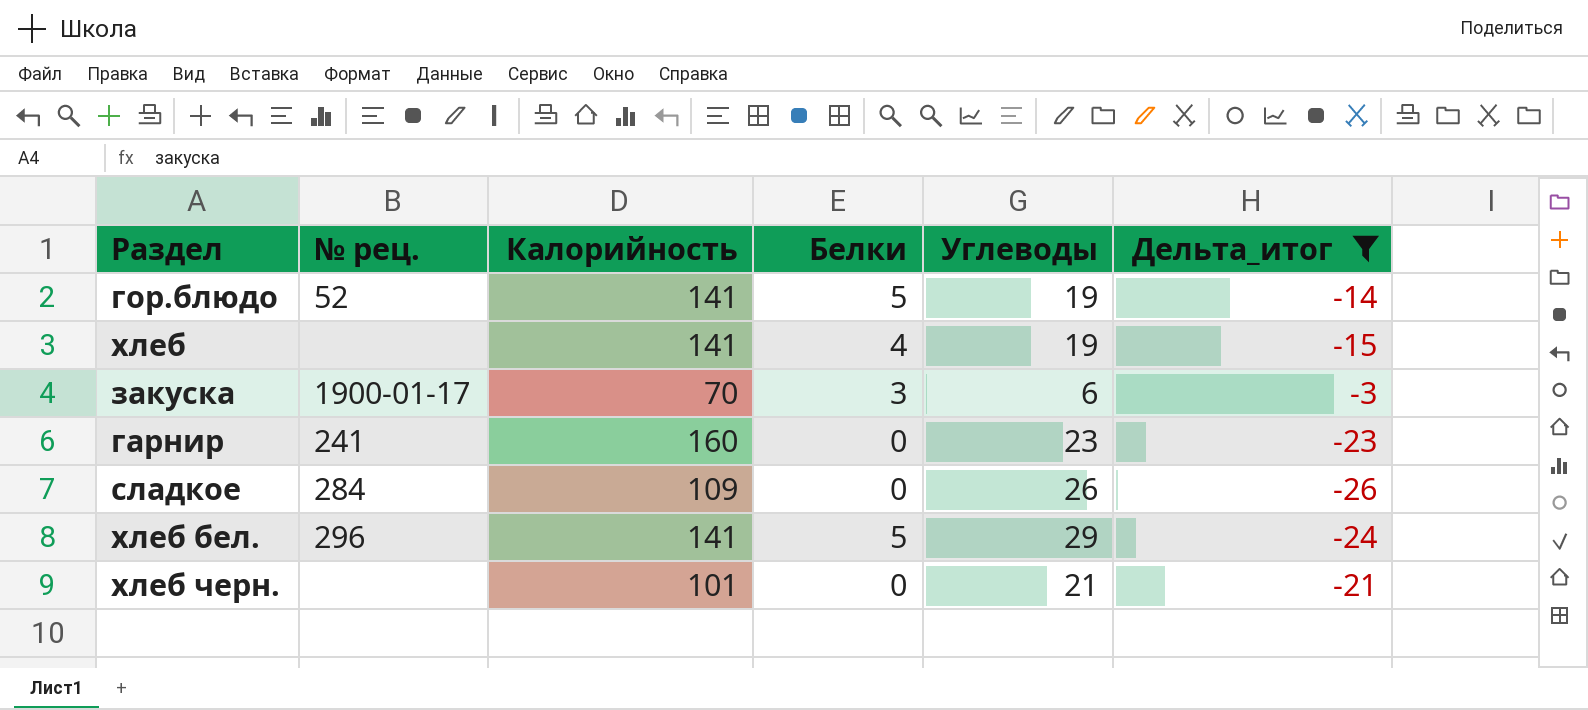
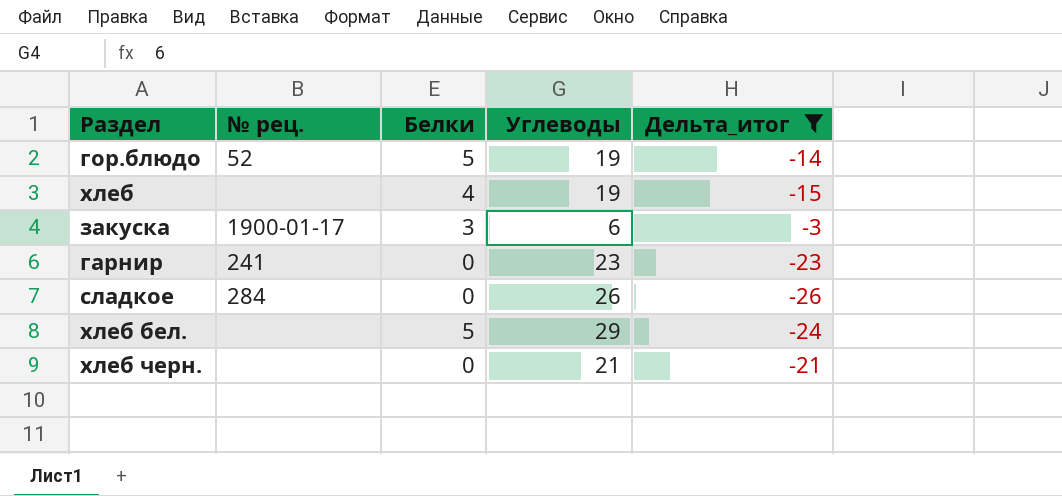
column Калорийность | position: 3 -> none
хлеб бел. | № рец.: 296 -> none

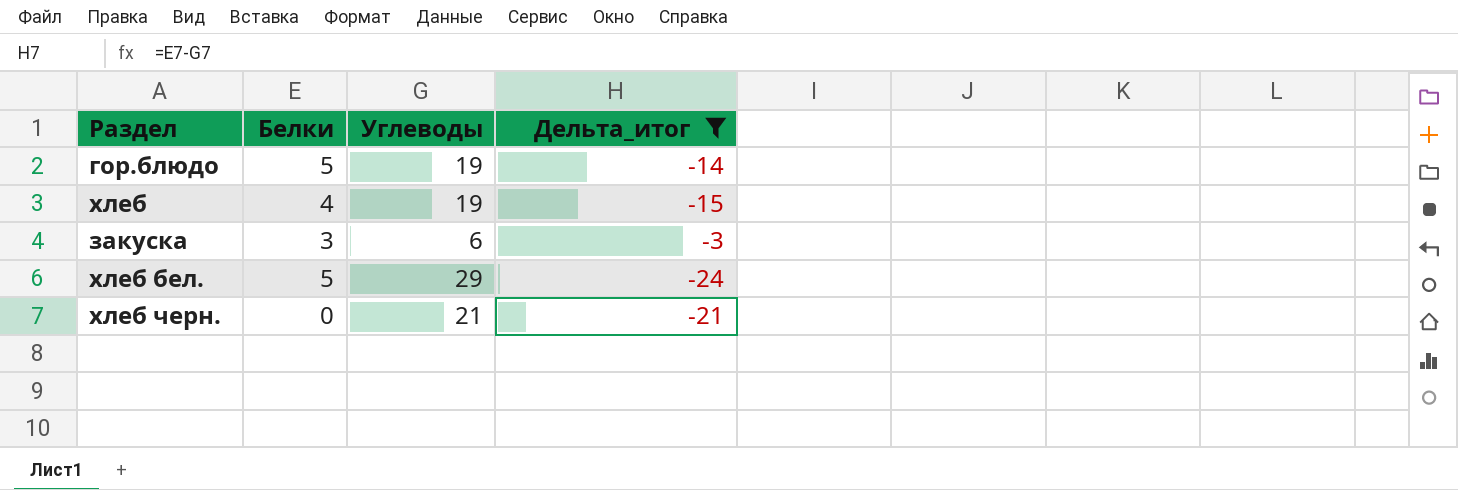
column № рец. | position: 2 -> none
row гарнир: 241 | 0 | 23 | -23 -> none
row сладкое: 284 | 0 | 26 | -26 -> none

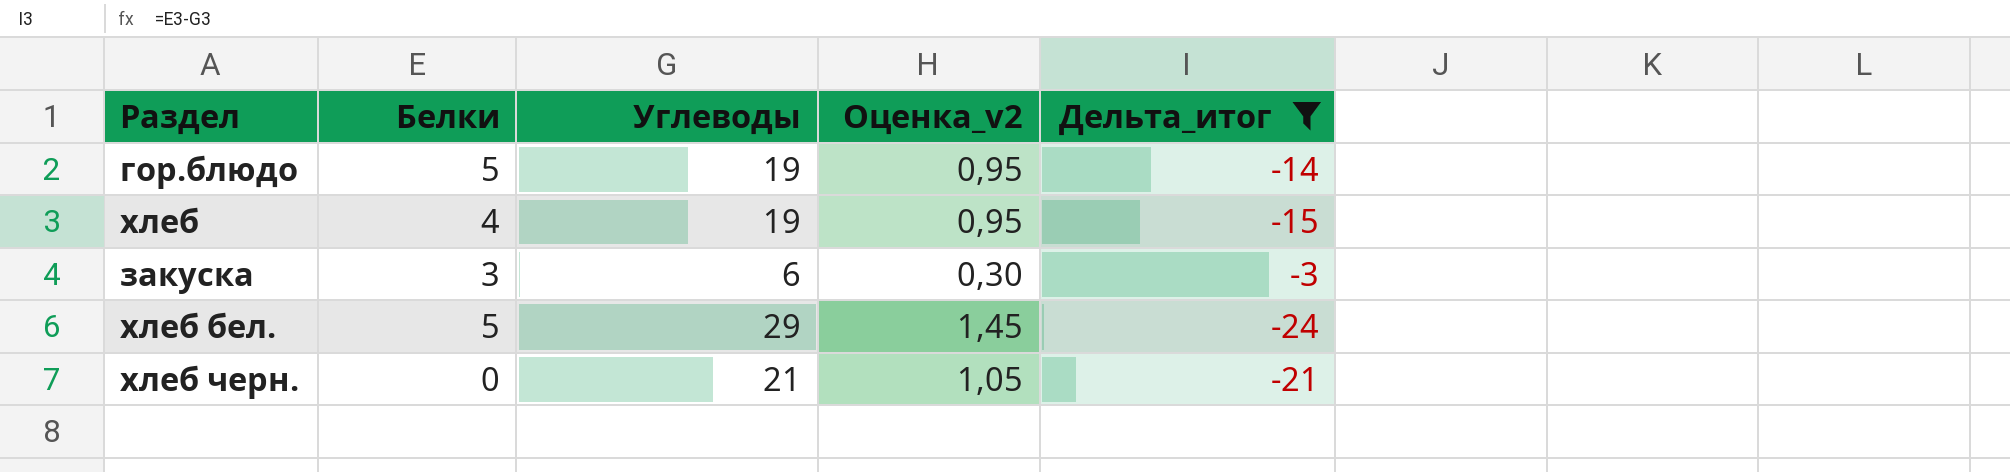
column Оценка_v2 | formula: none -> [Углеводы] * 0,05

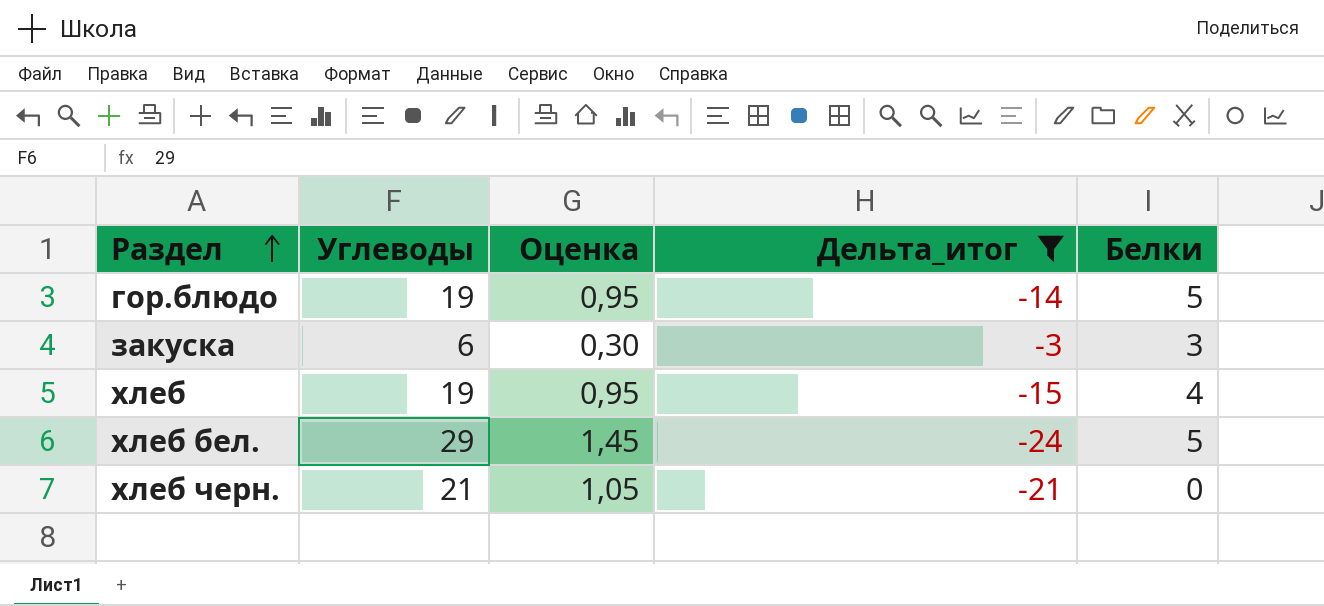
row order: none -> Раздел ascending
column name: Оценка_v2 -> Оценка
column Белки | position: 2 -> 5

